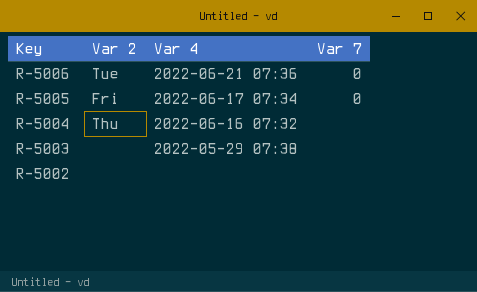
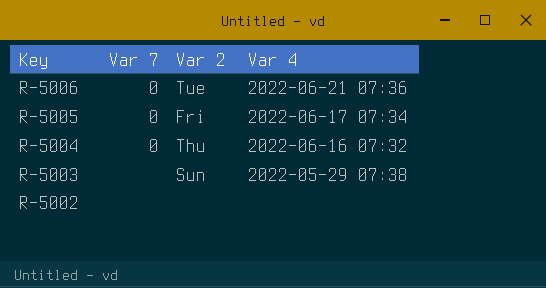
column Var 7 | position: 4 -> 2
R-5004 | Var 7: none -> 0
R-5003 | Var 2: none -> Sun

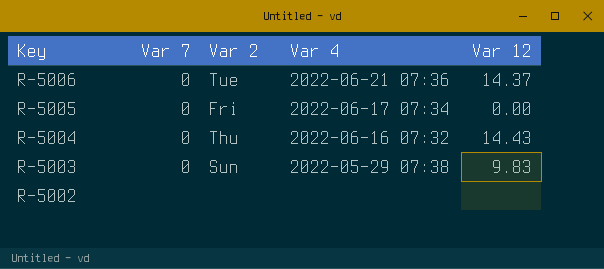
column Var 12 | position: none -> 5
R-5003 | Var 7: none -> 0

